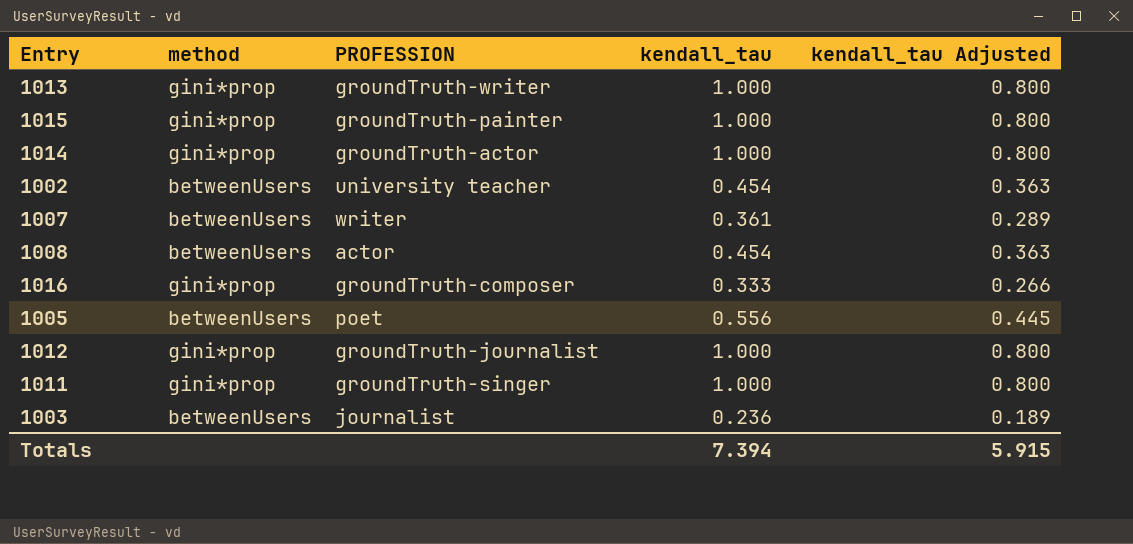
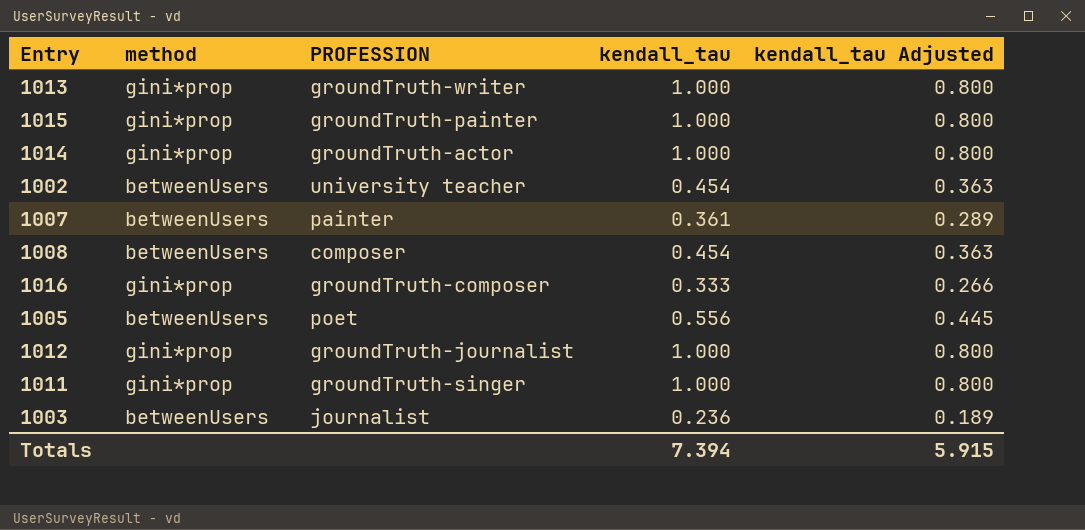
1007 | PROFESSION: writer -> painter
1008 | PROFESSION: actor -> composer

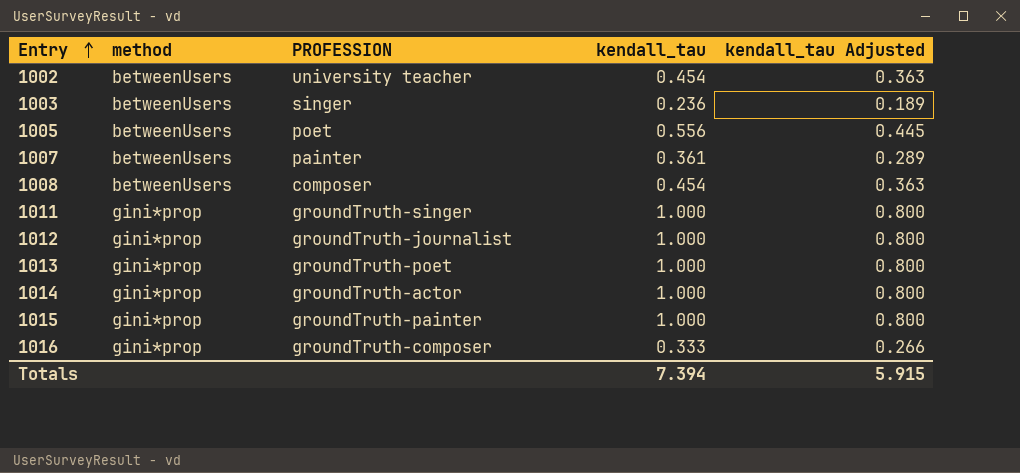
row order: none -> Entry ascending
1003 | PROFESSION: journalist -> singer
1013 | PROFESSION: groundTruth-writer -> groundTruth-poet

